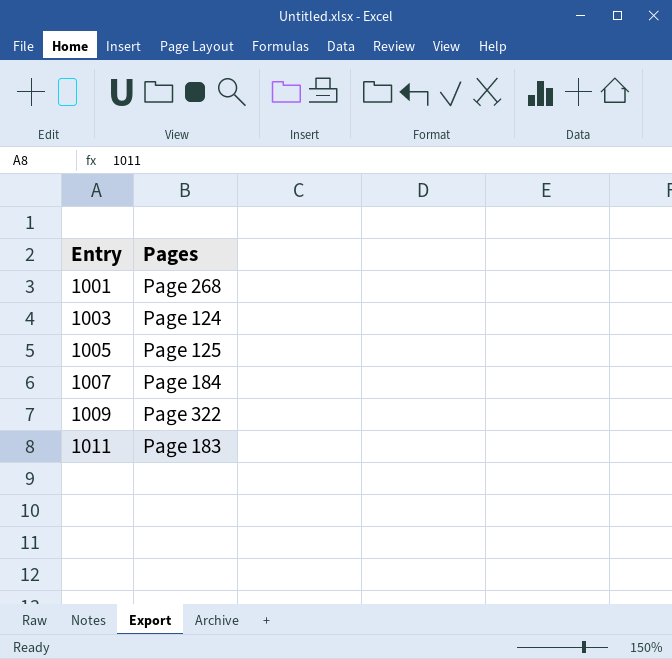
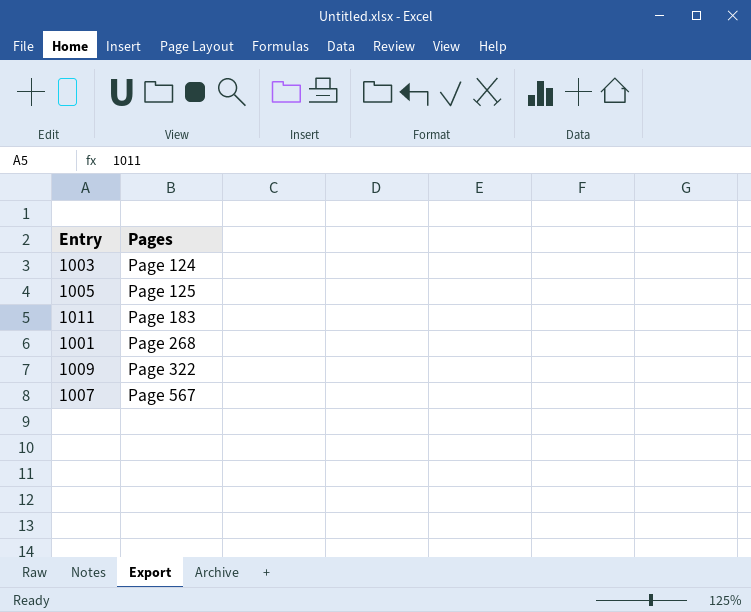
row order: Entry ascending -> Pages ascending
1007 | Pages: Page 184 -> Page 567

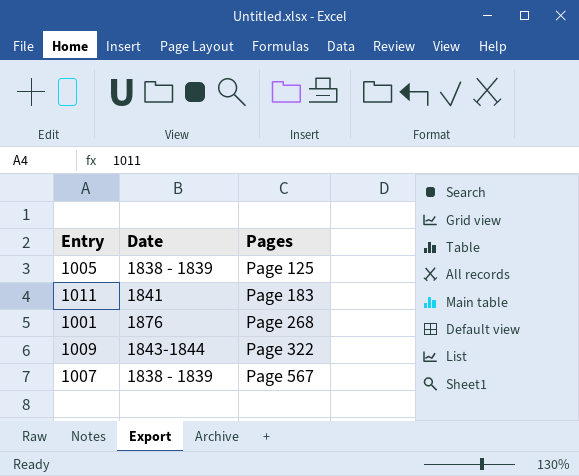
column Date | position: none -> 2
row 1003: Page 124 -> none

